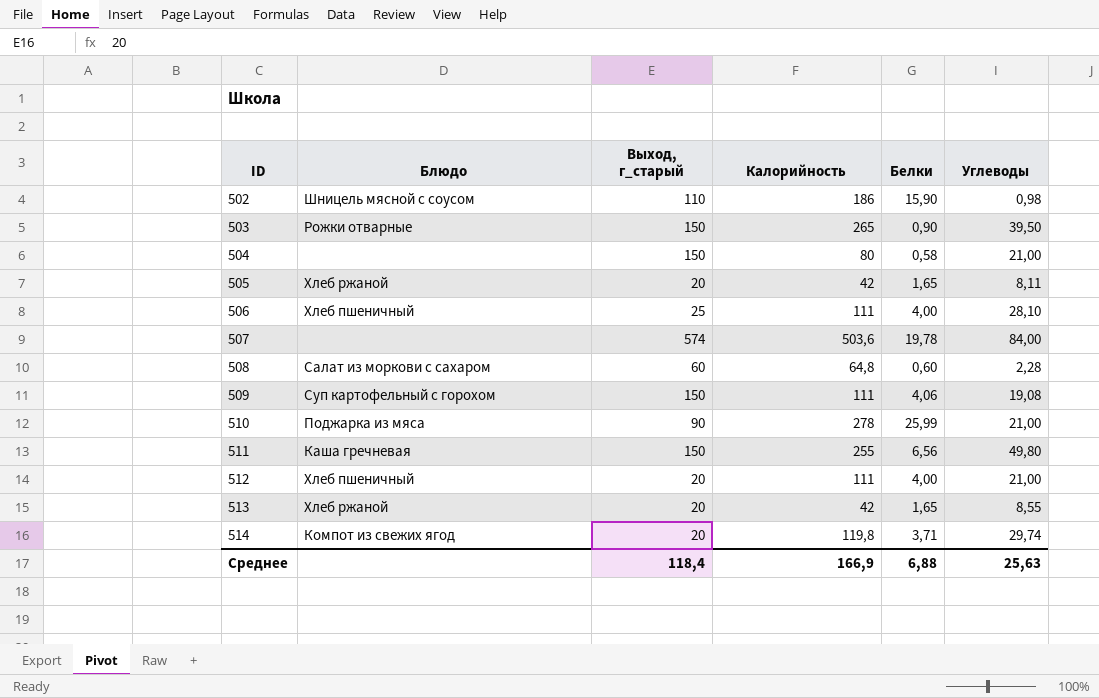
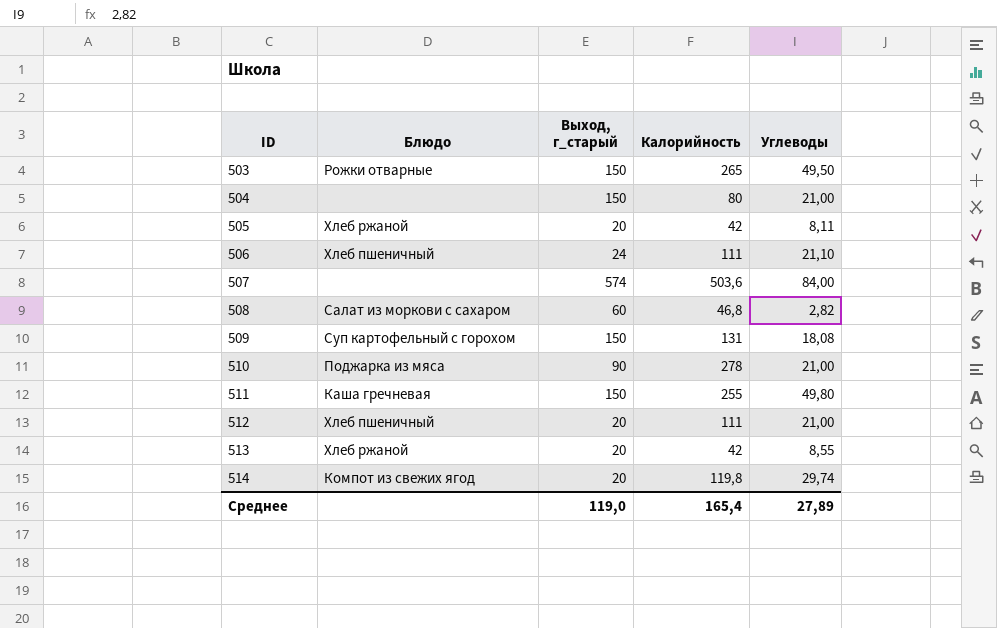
column Белки | position: 5 -> none
row 502: Шницель мясной с соусом | 110 | 186 | 15,90 | 0,98 -> none
503 | Углеводы: 39,50 -> 49,50
506 | Выход, г_старый: 25 -> 24
506 | Углеводы: 28,10 -> 21,10
508 | Калорийность: 64,8 -> 46,8
508 | Углеводы: 2,28 -> 2,82
509 | Калорийность: 111 -> 131
509 | Углеводы: 19,08 -> 18,08
Среднее | Выход, г_старый: 118,4 -> 119,0
Среднее | Калорийность: 166,9 -> 165,4
Среднее | Углеводы: 25,63 -> 27,89

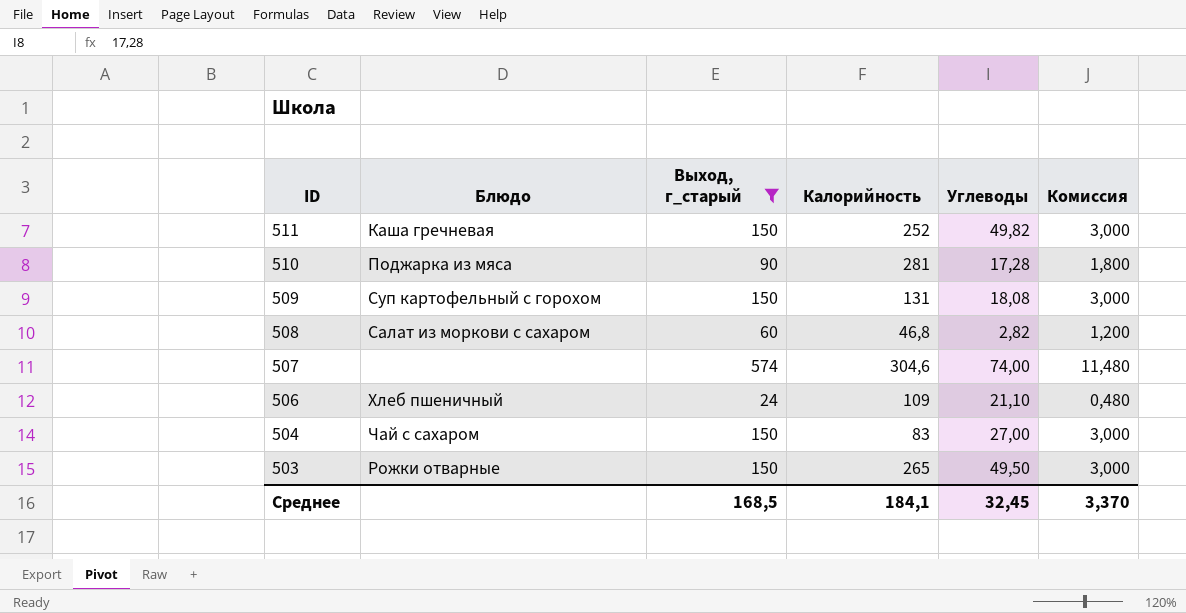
filter: none -> Выход, г_старый != 20
row order: ID ascending -> ID descending
column Комиссия | formula: none -> [Выход, г_старый] * 0,02
511 | Калорийность: 255 -> 252
511 | Углеводы: 49,80 -> 49,82
510 | Калорийность: 278 -> 281
510 | Углеводы: 21,00 -> 17,28
507 | Калорийность: 503,6 -> 304,6
507 | Углеводы: 84,00 -> 74,00
506 | Калорийность: 111 -> 109
504 | Блюдо: none -> Чай с сахаром
504 | Калорийность: 80 -> 83
504 | Углеводы: 21,00 -> 27,00
Среднее | Выход, г_старый: 119,0 -> 168,5
Среднее | Калорийность: 165,4 -> 184,1
Среднее | Углеводы: 27,89 -> 32,45

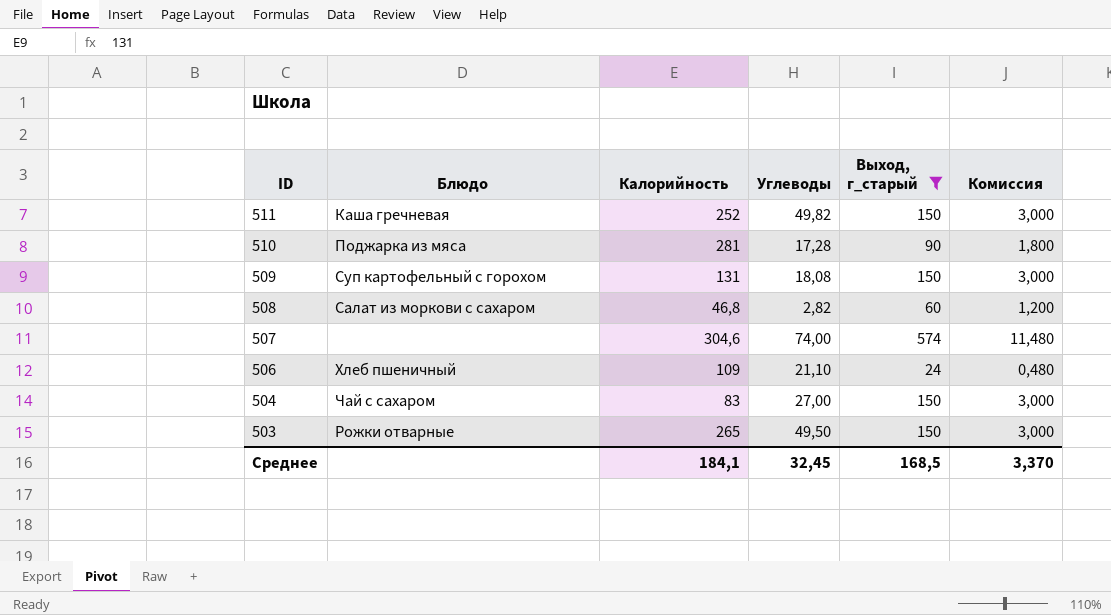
column Выход, г_старый | position: 3 -> 5

